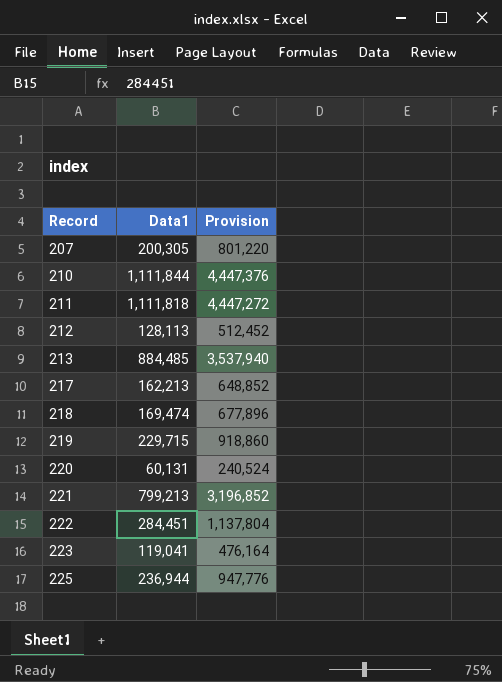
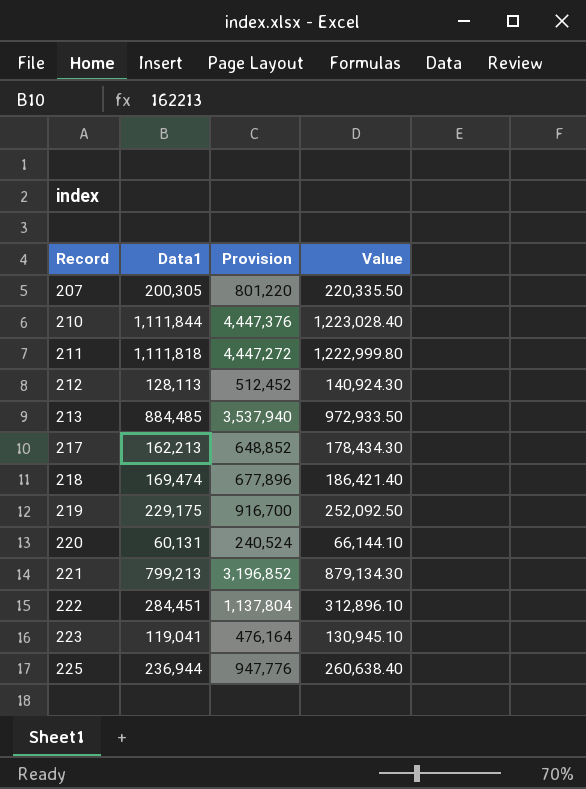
column Value | formula: none -> [Data1] * 1.1
219 | Data1: 229,715 -> 229,175
219 | Provision: 918,860 -> 916,700

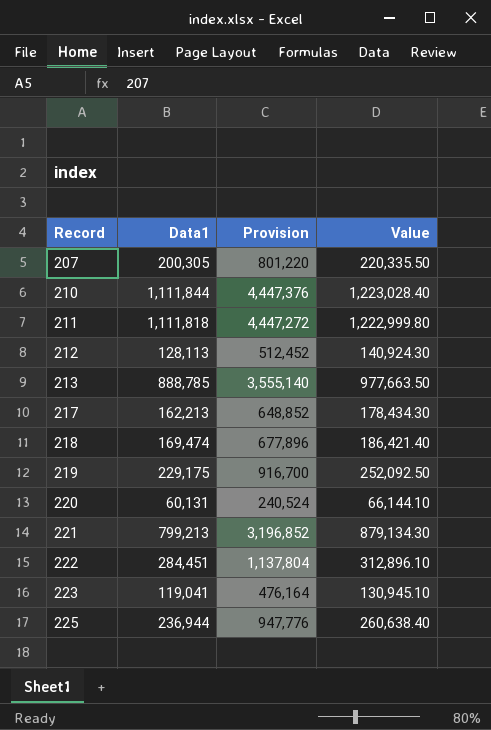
213 | Data1: 884,485 -> 888,785
213 | Provision: 3,537,940 -> 3,555,140
213 | Value: 972,933.50 -> 977,663.50

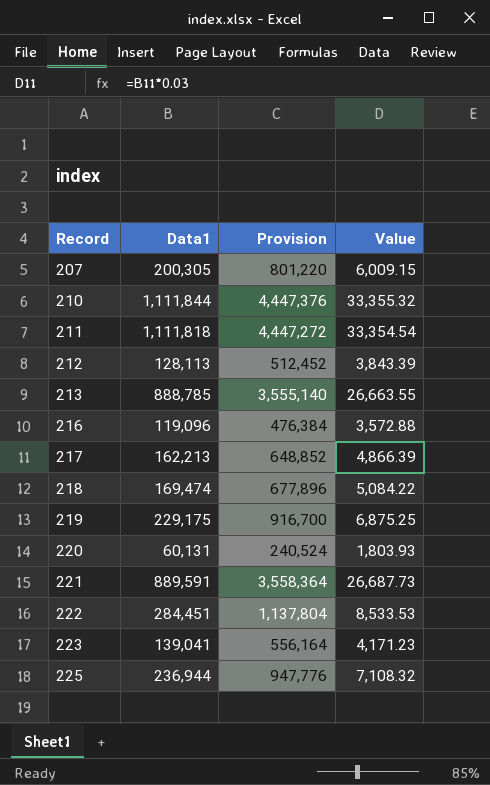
column Value | formula: [Data1] * 1.1 -> [Data1] * 0.03
row 216: none -> 119,096 | 476,384 | 3,572.88
221 | Data1: 799,213 -> 889,591
221 | Provision: 3,196,852 -> 3,558,364
223 | Data1: 119,041 -> 139,041
223 | Provision: 476,164 -> 556,164

